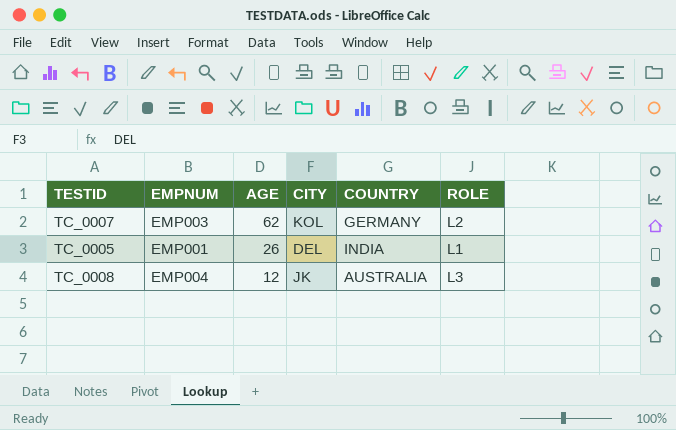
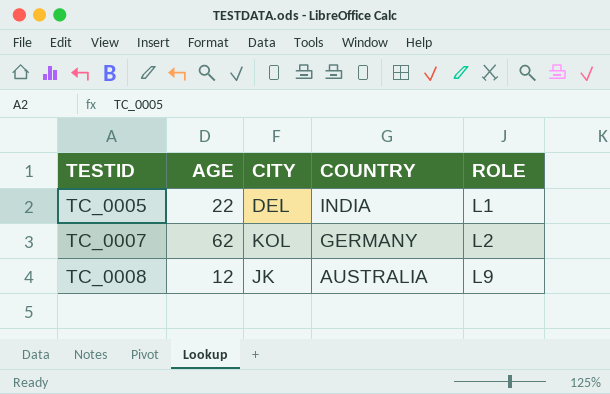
row order: AGE descending -> TESTID ascending
column EMPNUM | position: 2 -> none
TC_0005 | AGE: 26 -> 22
TC_0008 | ROLE: L3 -> L9

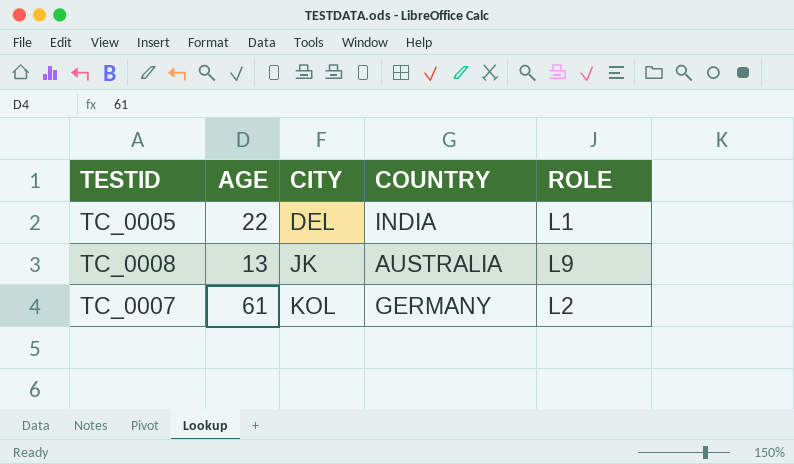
row order: TESTID ascending -> CITY ascending
TC_0008 | AGE: 12 -> 13
TC_0007 | AGE: 62 -> 61

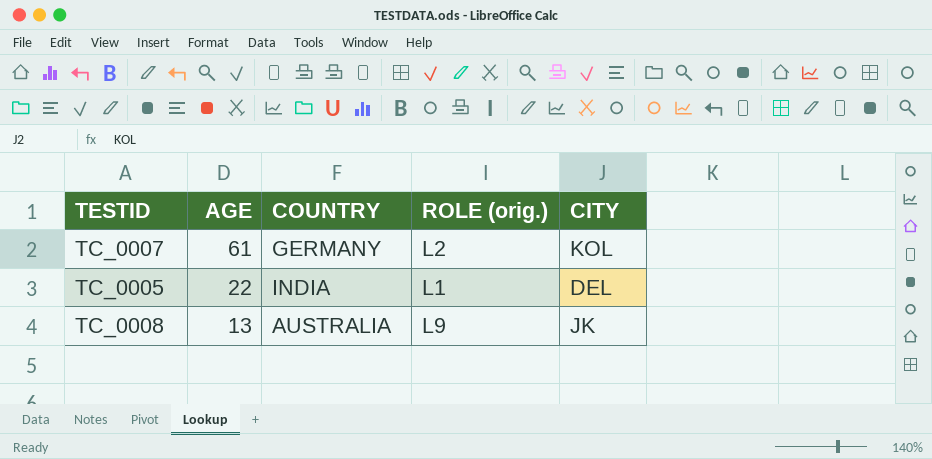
row order: CITY ascending -> AGE descending
column name: ROLE -> ROLE (orig.)
column CITY | position: 3 -> 5

